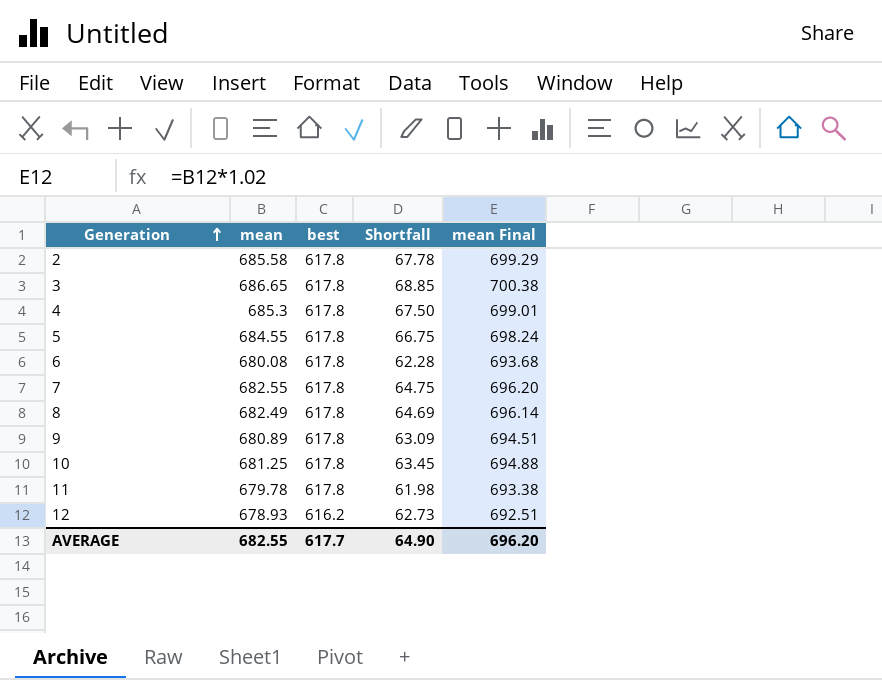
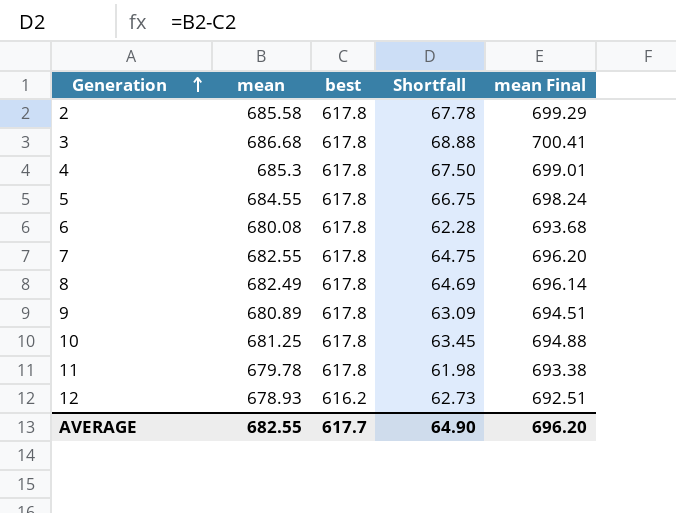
3 | mean: 686.65 -> 686.68
3 | Shortfall: 68.85 -> 68.88
3 | mean Final: 700.38 -> 700.41

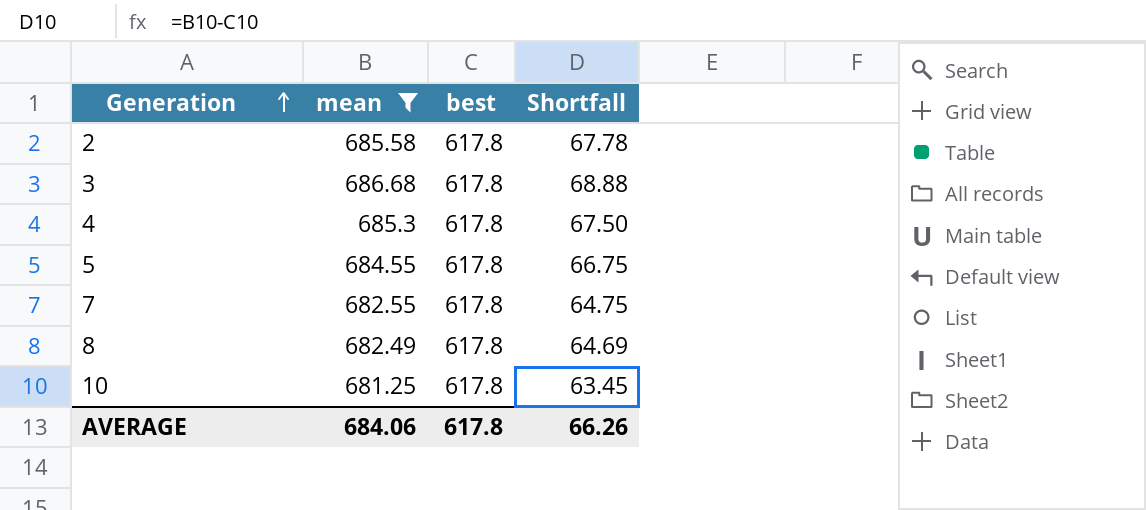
filter: none -> mean >= 681.25
column mean Final | formula: [mean] * 1.02 -> none
AVERAGE | mean: 682.55 -> 684.06
AVERAGE | best: 617.7 -> 617.8
AVERAGE | Shortfall: 64.90 -> 66.26

